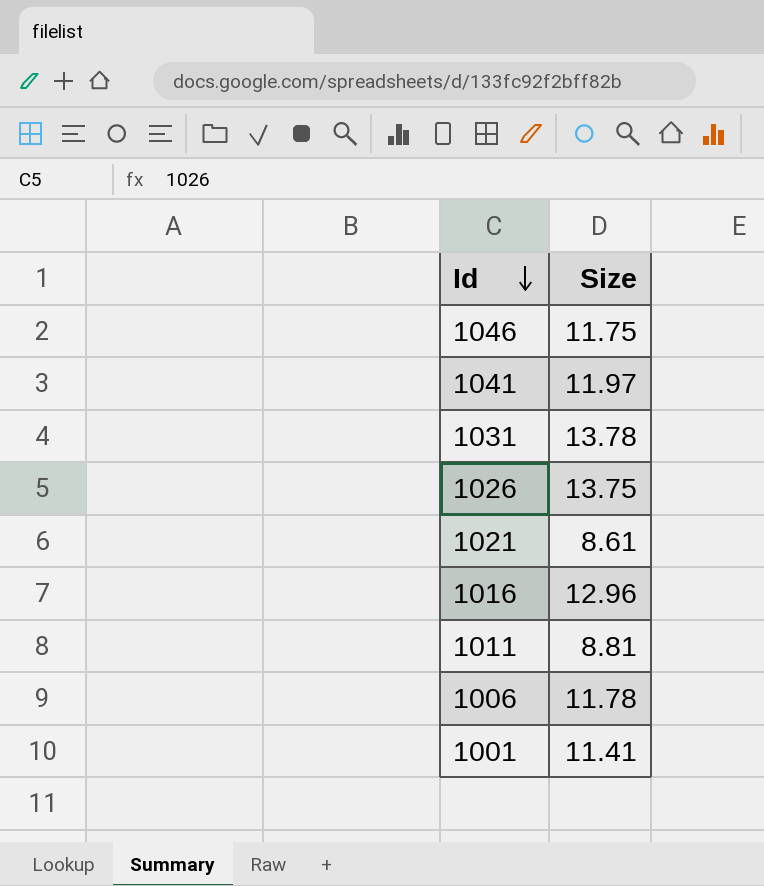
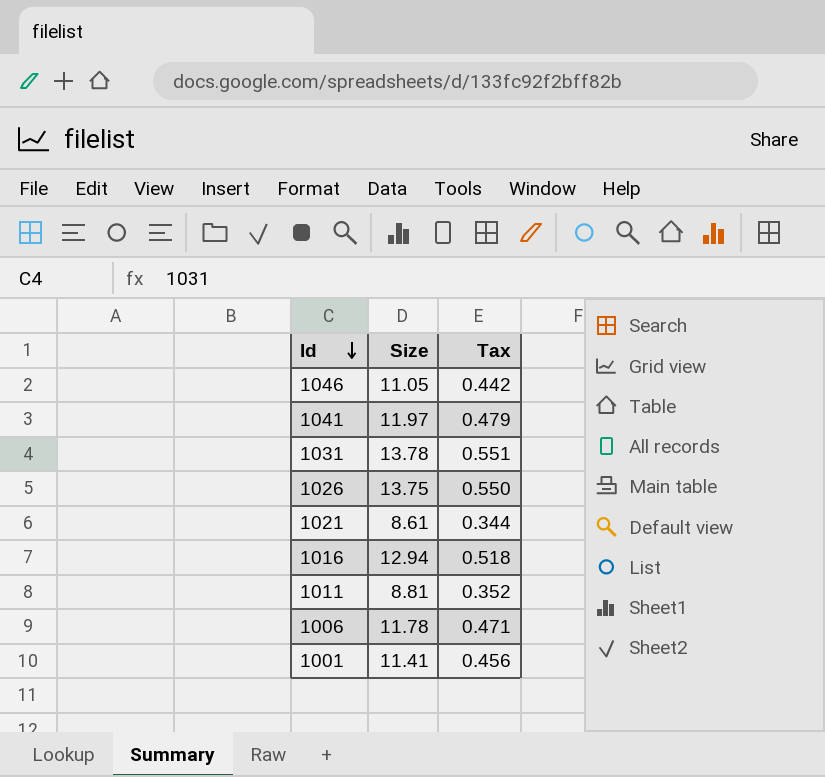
column Tax | formula: none -> [Size] * 0.04
1046 | Size: 11.75 -> 11.05
1016 | Size: 12.96 -> 12.94

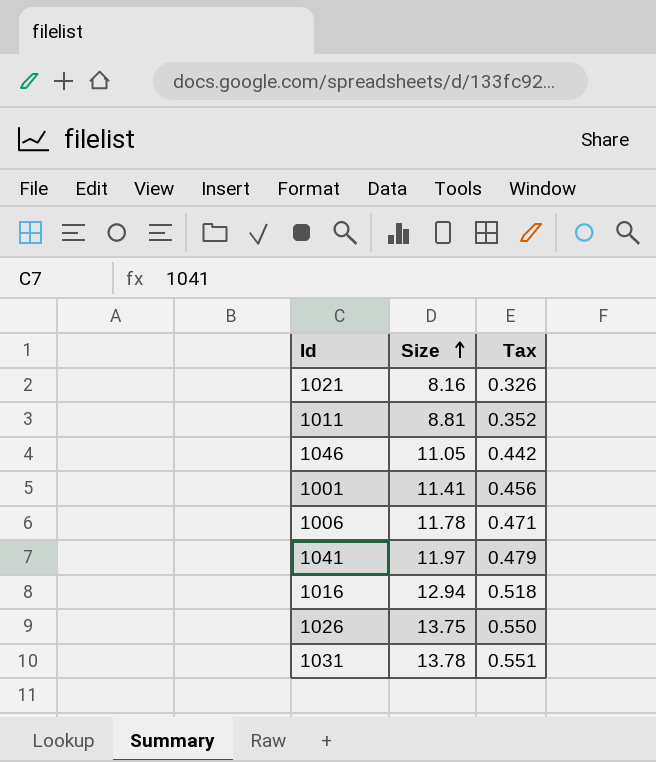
row order: Id descending -> Size ascending
1021 | Size: 8.61 -> 8.16
1021 | Tax: 0.344 -> 0.326

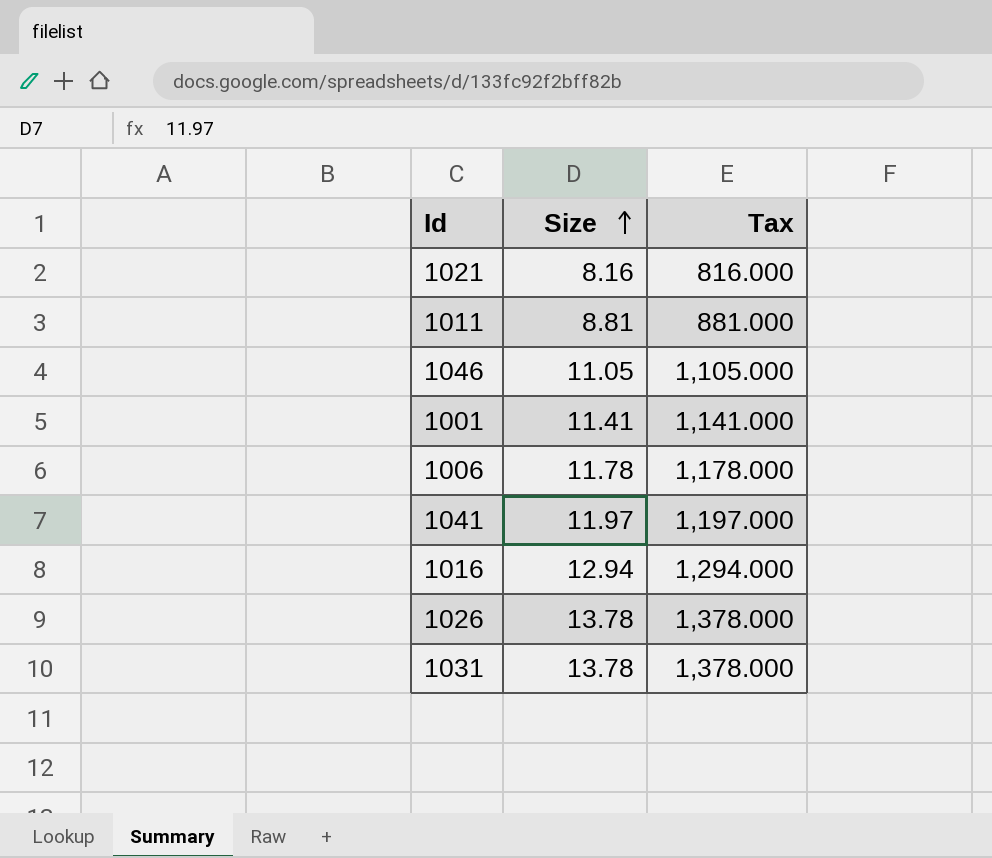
column Tax | formula: [Size] * 0.04 -> [Size] * 100
1026 | Size: 13.75 -> 13.78

